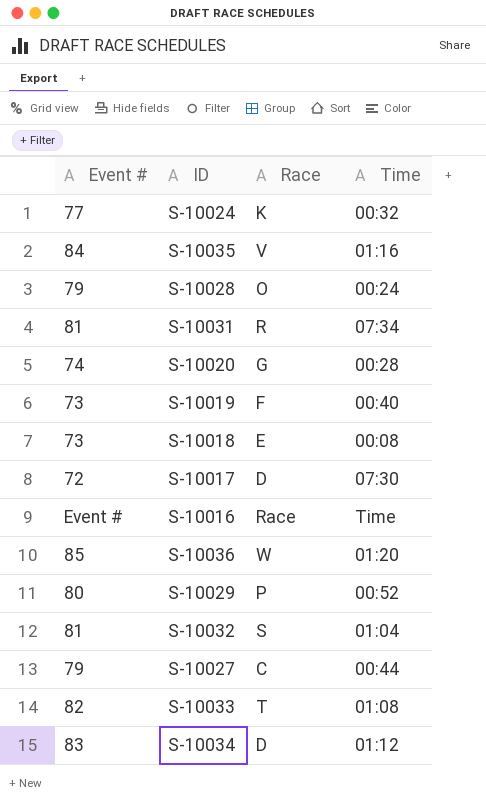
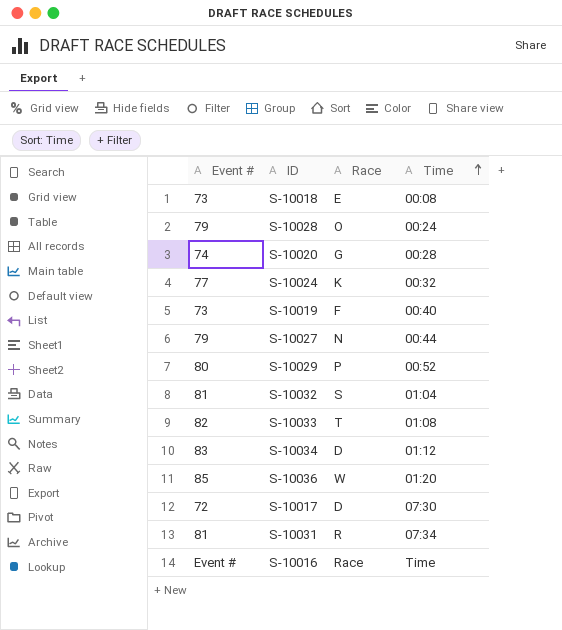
row order: none -> Time ascending
row S-10035: 84 | V | 01:16 -> none
S-10027 | Race: C -> N

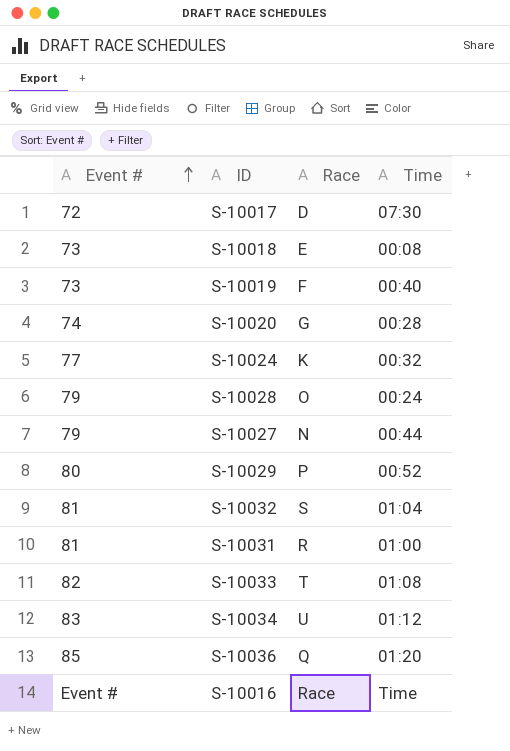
row order: Time ascending -> Event # ascending
S-10031 | Time: 07:34 -> 01:00
S-10034 | Race: D -> U
S-10036 | Race: W -> Q

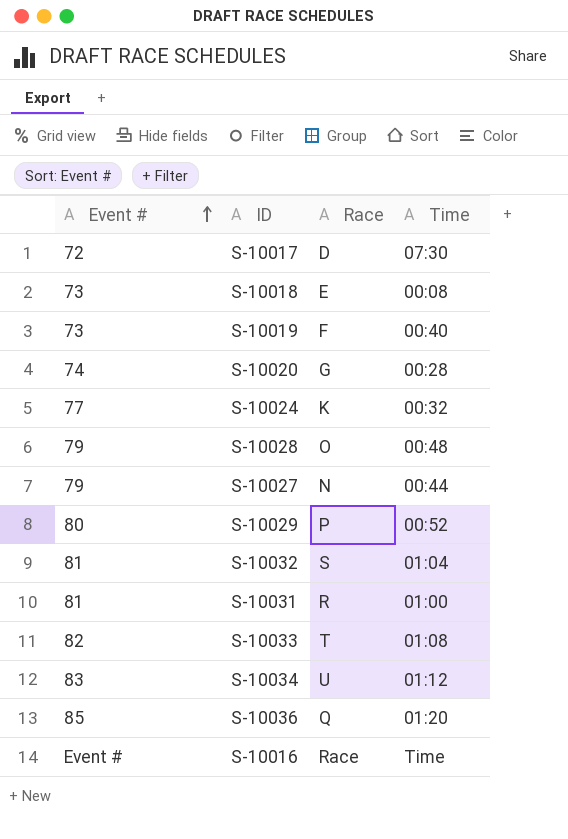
S-10028 | Time: 00:24 -> 00:48

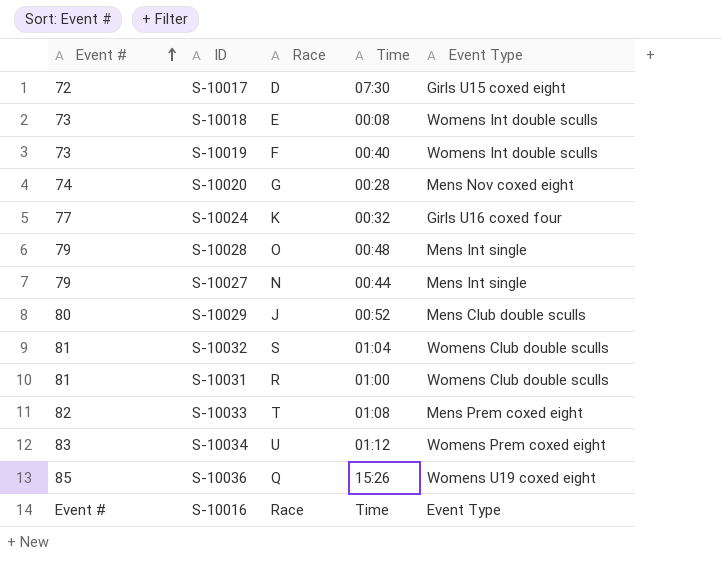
column Event Type | position: none -> 5
S-10029 | Race: P -> J
S-10036 | Time: 01:20 -> 15:26

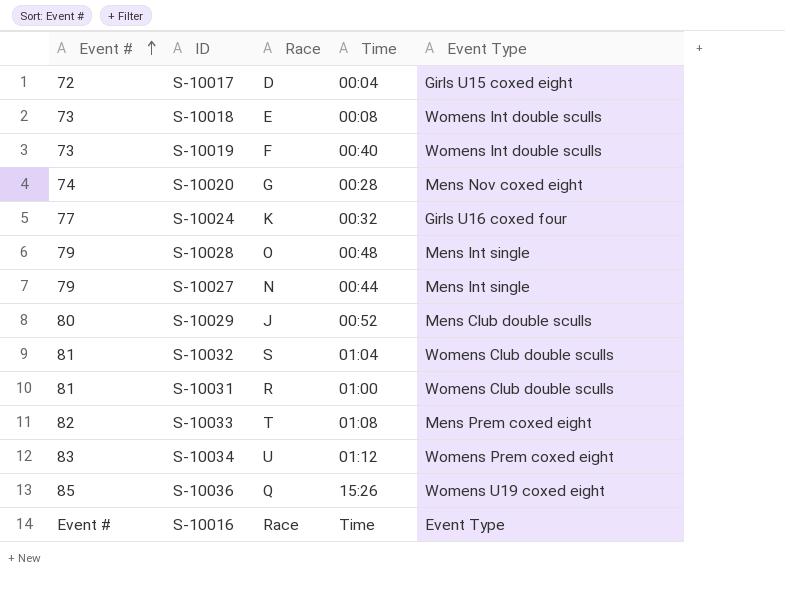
S-10017 | Time: 07:30 -> 00:04

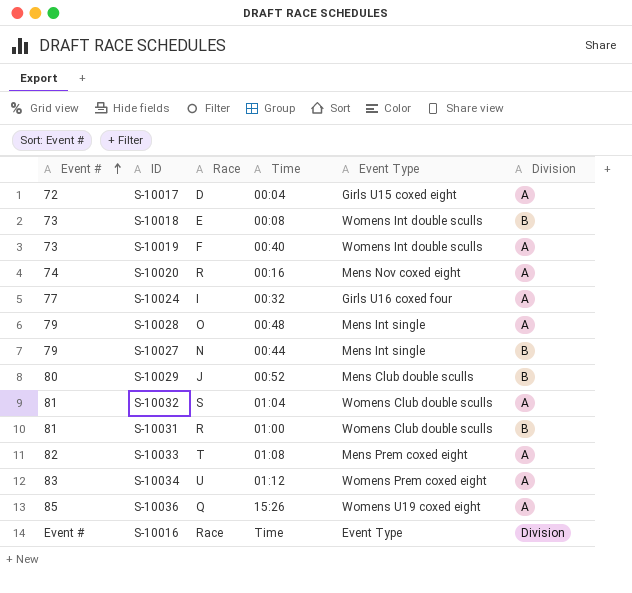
column Division | position: none -> 6
S-10020 | Race: G -> R
S-10020 | Time: 00:28 -> 00:16
S-10024 | Race: K -> I

